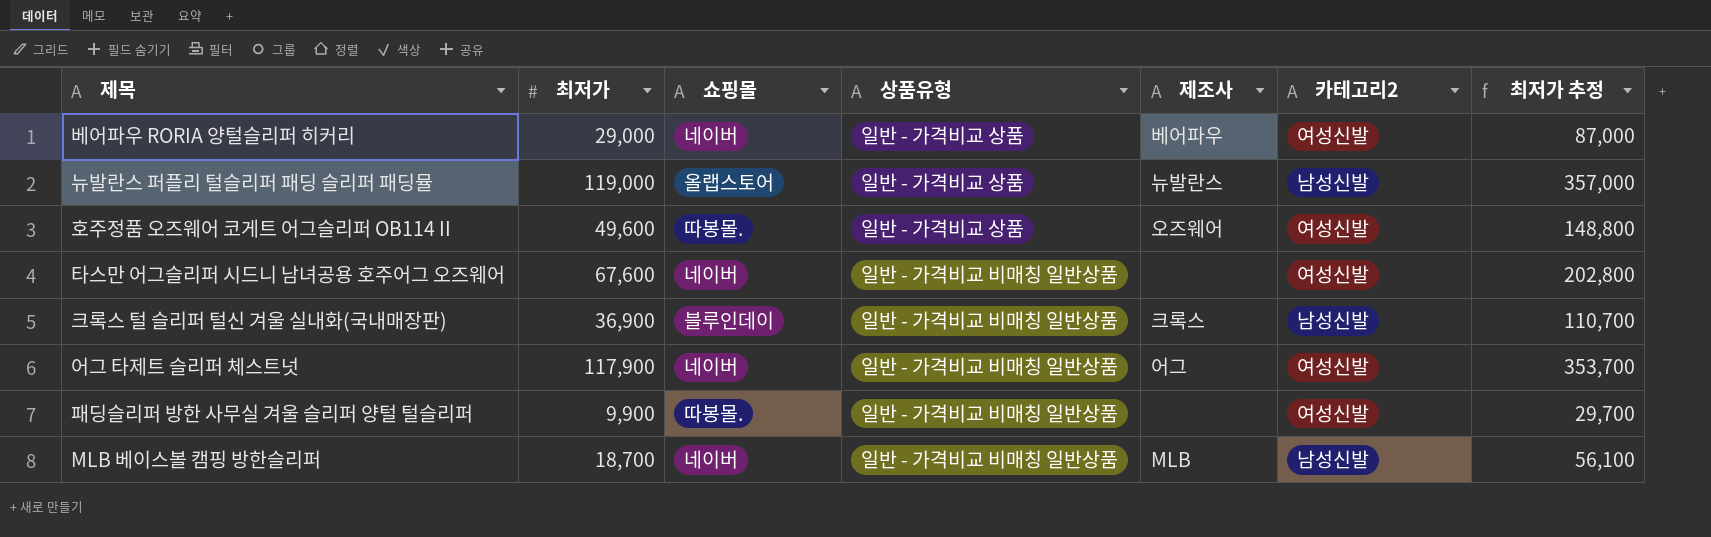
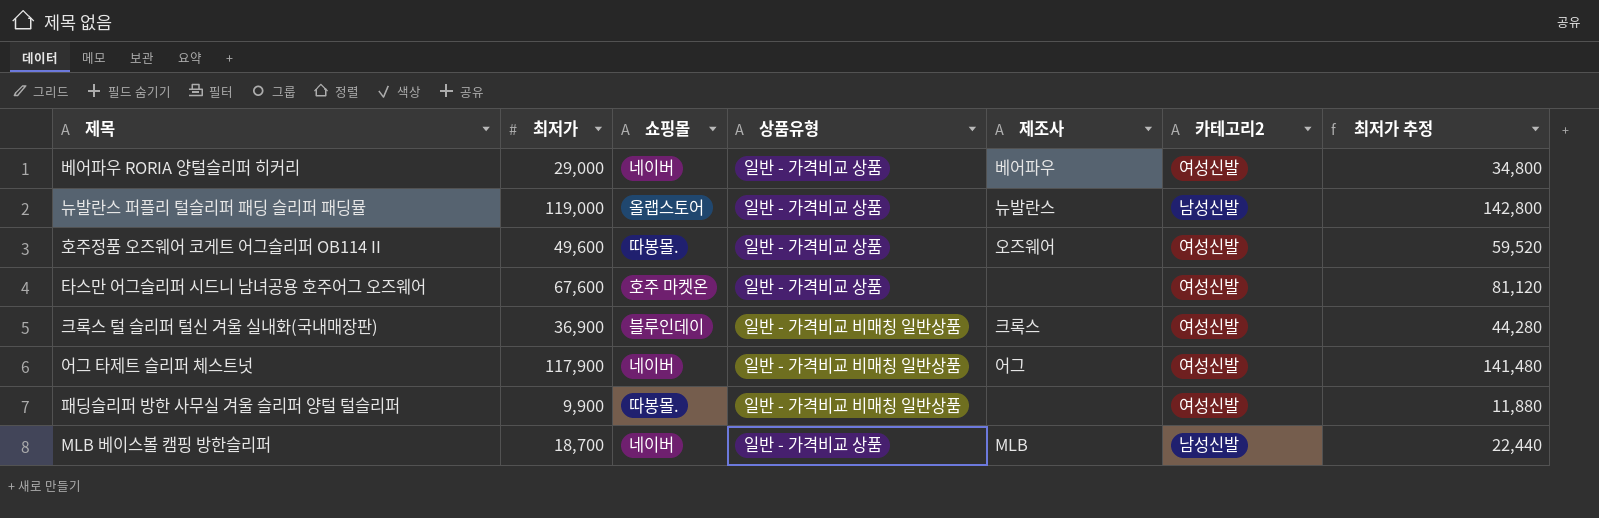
column 최저가 추정 | formula: [최저가] * 3 -> [최저가] * 1.2
타스만 어그슬리퍼 시드니 남녀공용 호주어그 오즈웨어 | 쇼핑몰: 네이버 -> 호주 마켓온
타스만 어그슬리퍼 시드니 남녀공용 호주어그 오즈웨어 | 상품유형: 일반 - 가격비교 비매칭 일반상품 -> 일반 - 가격비교 상품
크록스 털 슬리퍼 털신 겨울 실내화(국내매장판) | 카테고리2: 남성신발 -> 여성신발
MLB 베이스볼 캠핑 방한슬리퍼 | 상품유형: 일반 - 가격비교 비매칭 일반상품 -> 일반 - 가격비교 상품

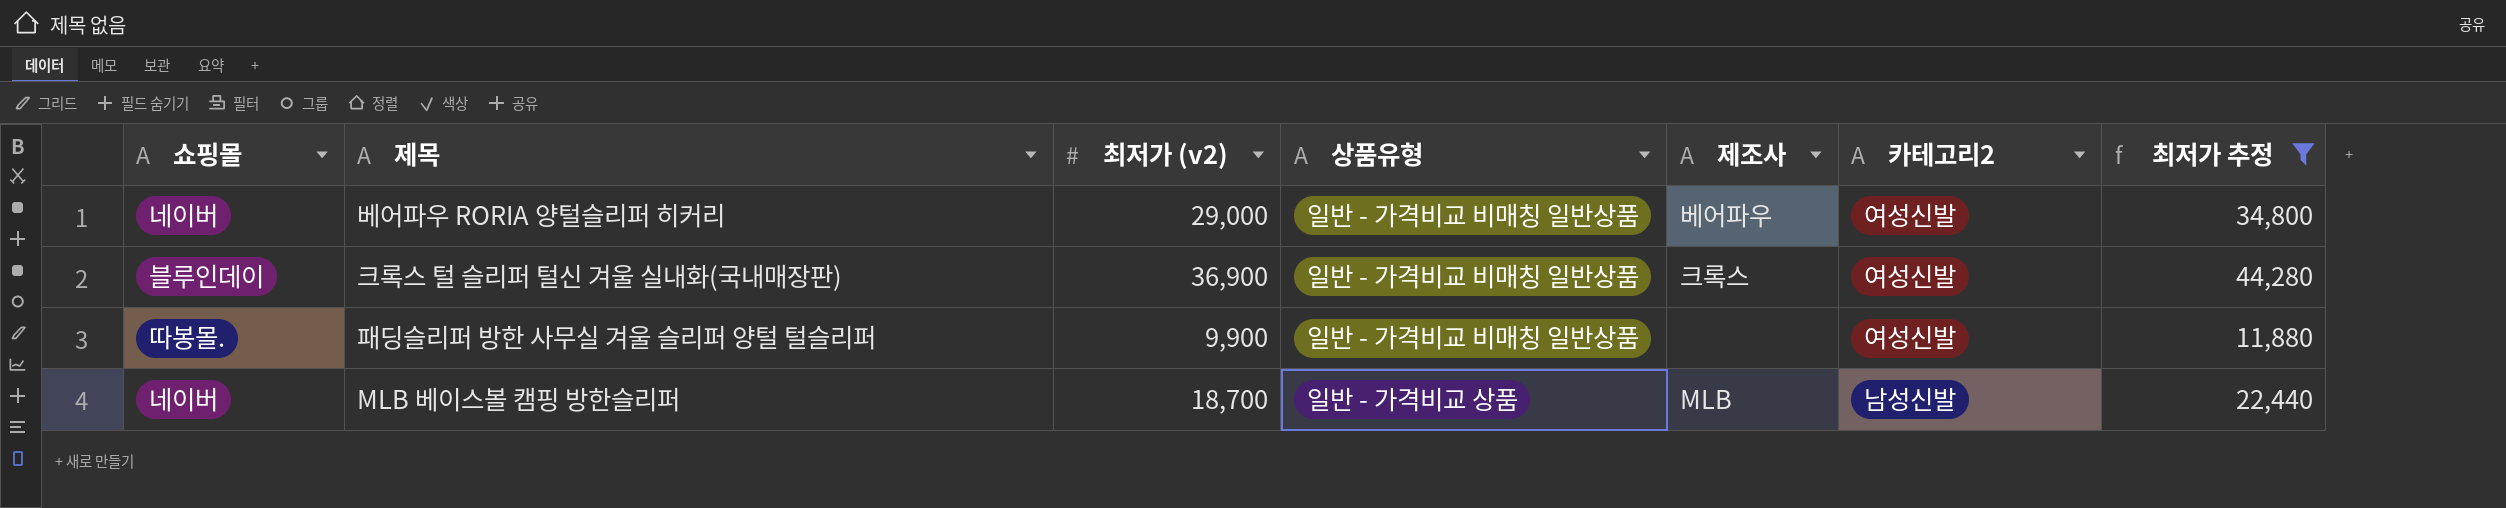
filter: none -> 최저가 추정 <= 44,280
column 쇼핑몰 | position: 3 -> 1
column name: 최저가 -> 최저가 (v2)
베어파우 RORIA 양털슬리퍼 히커리 | 상품유형: 일반 - 가격비교 상품 -> 일반 - 가격비교 비매칭 일반상품

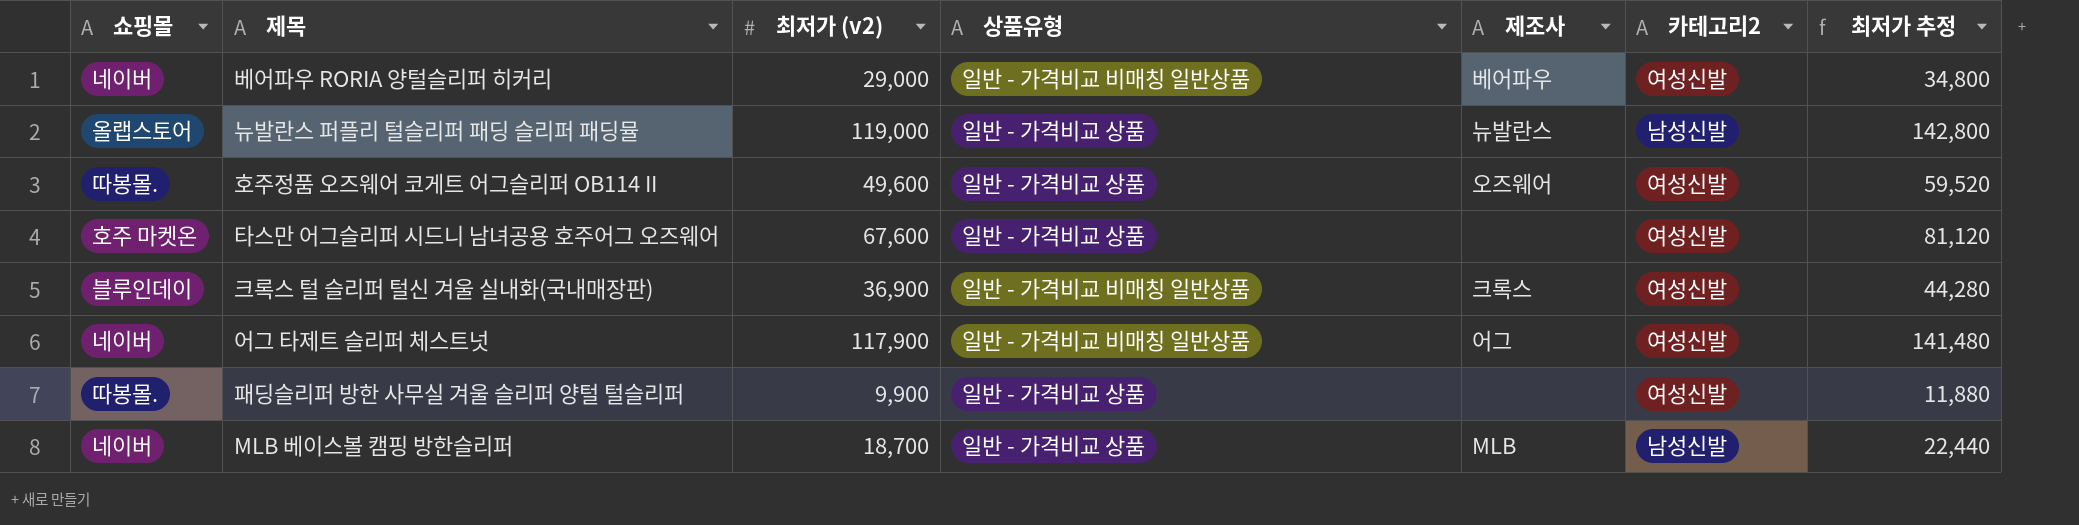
filter: 최저가 추정 <= 44,280 -> none
패딩슬리퍼 방한 사무실 겨울 슬리퍼 양털 털슬리퍼 | 상품유형: 일반 - 가격비교 비매칭 일반상품 -> 일반 - 가격비교 상품

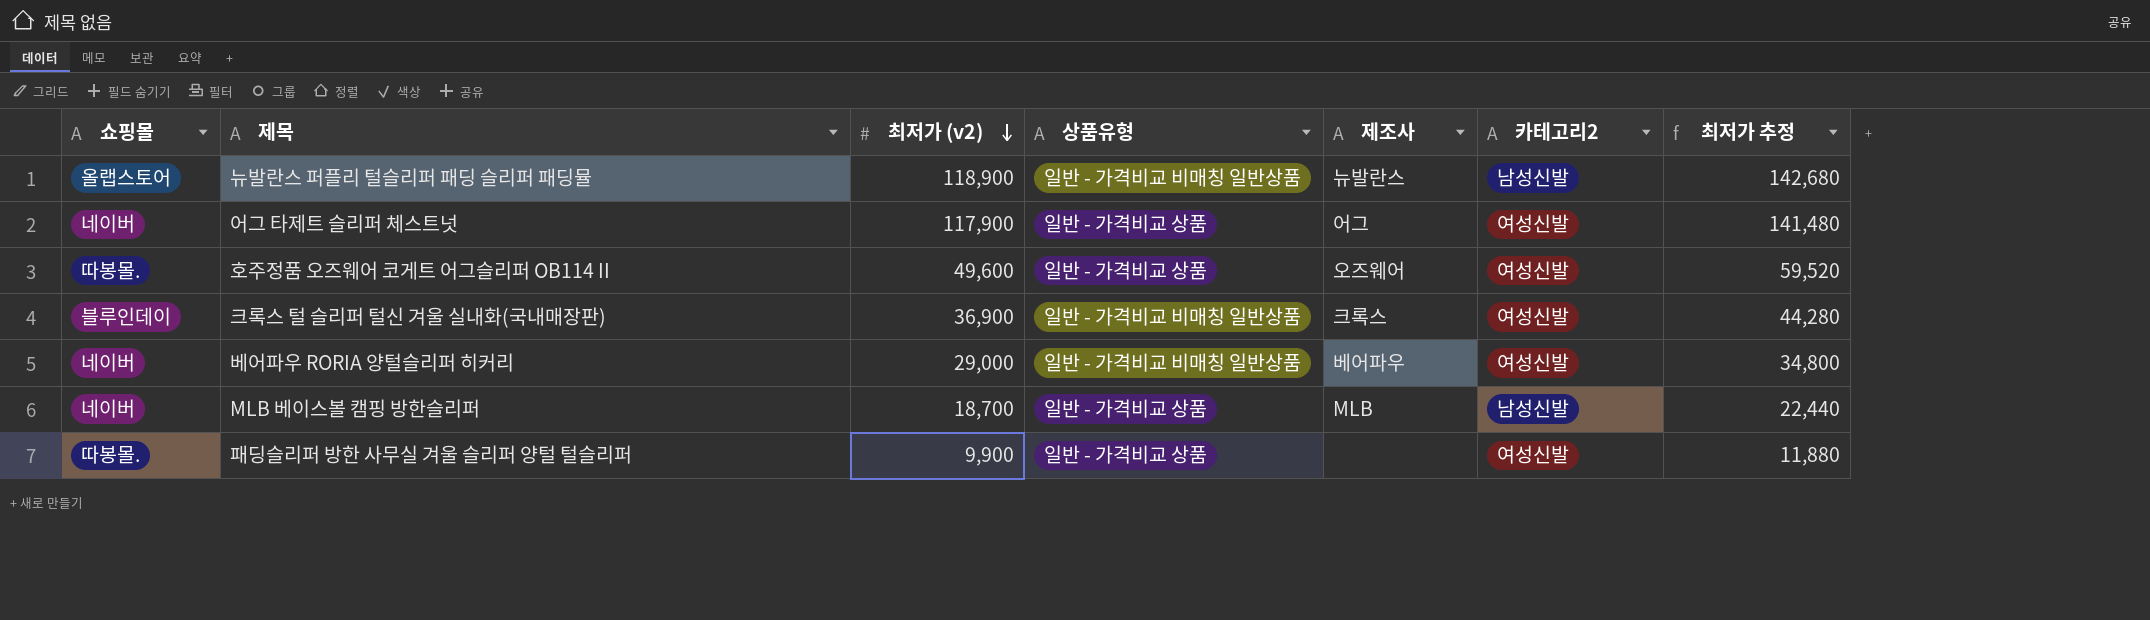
row order: none -> 최저가 (v2) descending
row 타스만 어그슬리퍼 시드니 남녀공용 호주어그 오즈웨어: 호주 마켓온 | 67,600 | 일반 - 가격비교 상품 | none | 여성신발 | 81,120 -> none
뉴발란스 퍼플리 털슬리퍼 패딩 슬리퍼 패딩뮬 | 최저가 (v2): 119,000 -> 118,900
뉴발란스 퍼플리 털슬리퍼 패딩 슬리퍼 패딩뮬 | 상품유형: 일반 - 가격비교 상품 -> 일반 - 가격비교 비매칭 일반상품
뉴발란스 퍼플리 털슬리퍼 패딩 슬리퍼 패딩뮬 | 최저가 추정: 142,800 -> 142,680
어그 타제트 슬리퍼 체스트넛 | 상품유형: 일반 - 가격비교 비매칭 일반상품 -> 일반 - 가격비교 상품

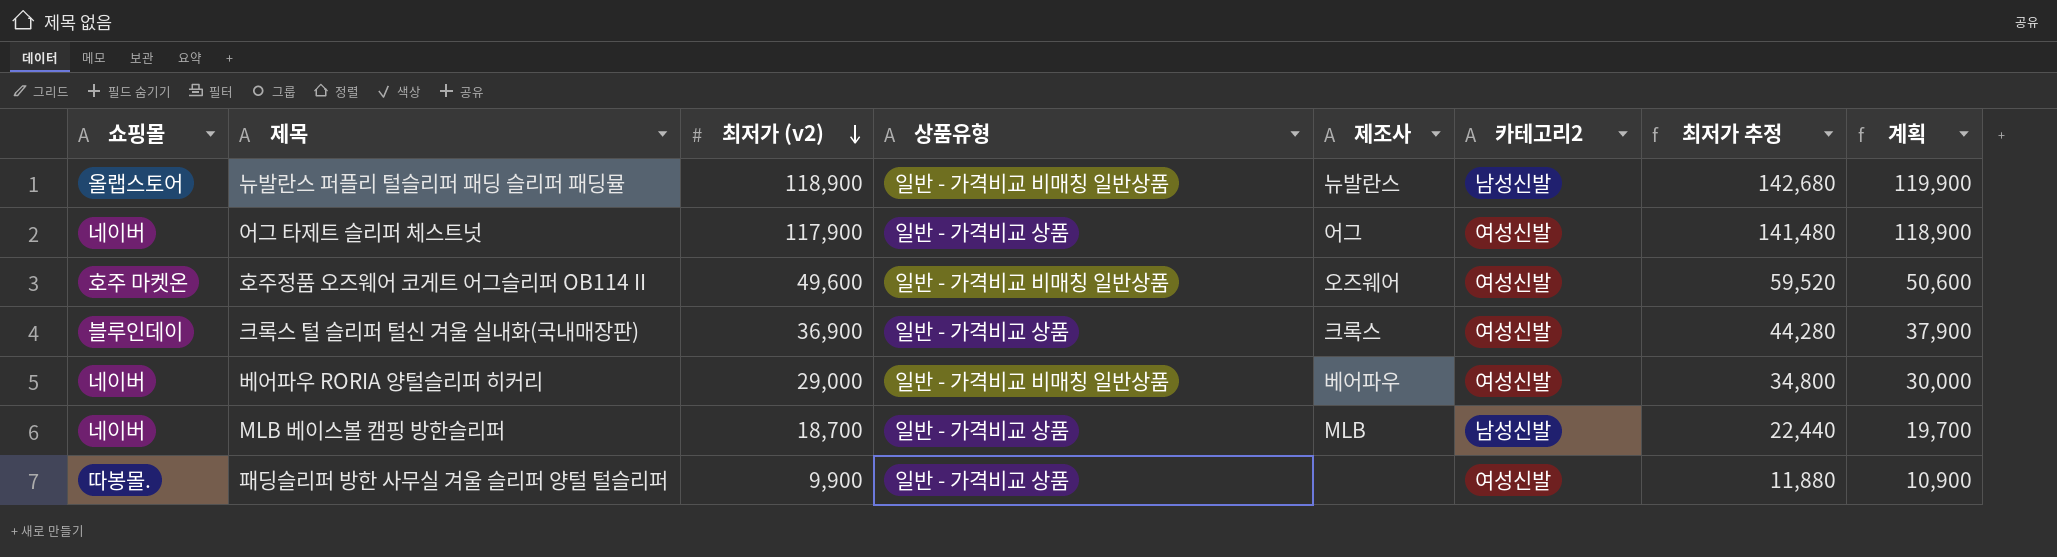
column 계획 | formula: none -> [최저가 (v2)] + 1000
호주정품 오즈웨어 코게트 어그슬리퍼 OB114 II | 쇼핑몰: 따봉몰. -> 호주 마켓온
호주정품 오즈웨어 코게트 어그슬리퍼 OB114 II | 상품유형: 일반 - 가격비교 상품 -> 일반 - 가격비교 비매칭 일반상품
크록스 털 슬리퍼 털신 겨울 실내화(국내매장판) | 상품유형: 일반 - 가격비교 비매칭 일반상품 -> 일반 - 가격비교 상품

